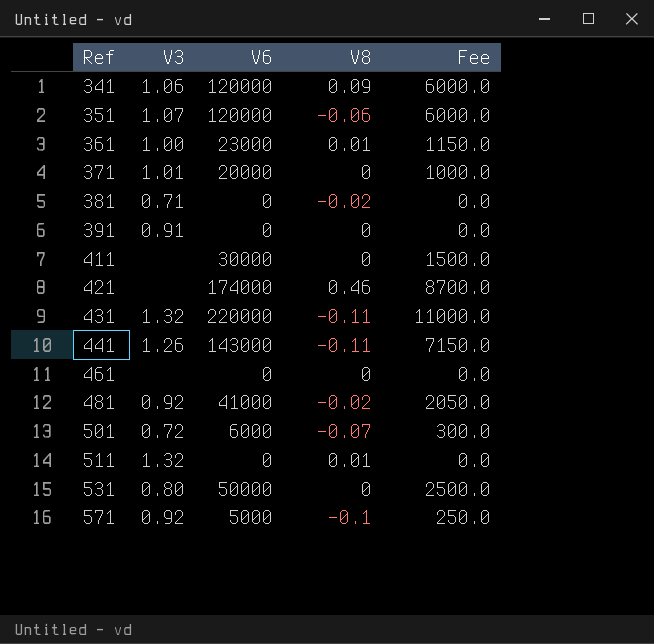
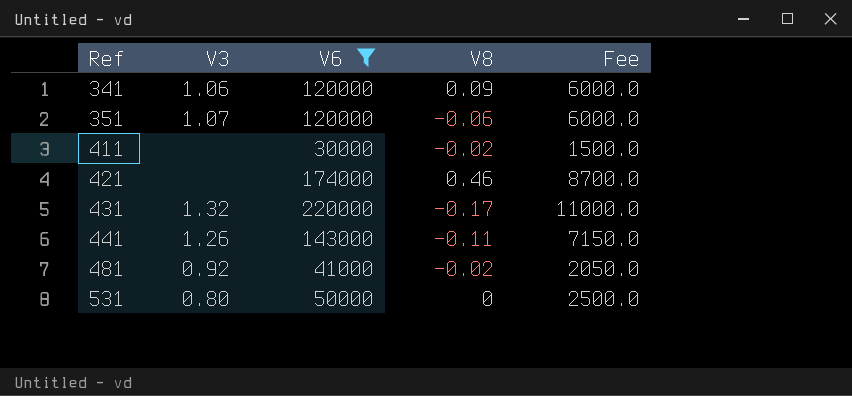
filter: none -> V6 >= 30000
411 | V8: 0 -> -0.02
431 | V8: -0.11 -> -0.17

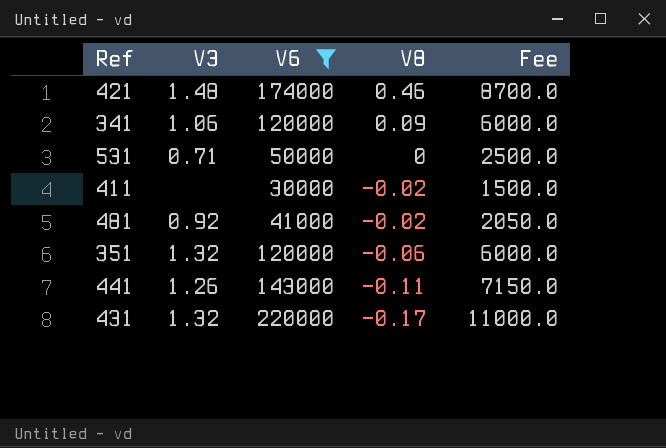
row order: Ref ascending -> V8 descending
421 | V3: none -> 1.48
531 | V3: 0.80 -> 0.71
351 | V3: 1.07 -> 1.32

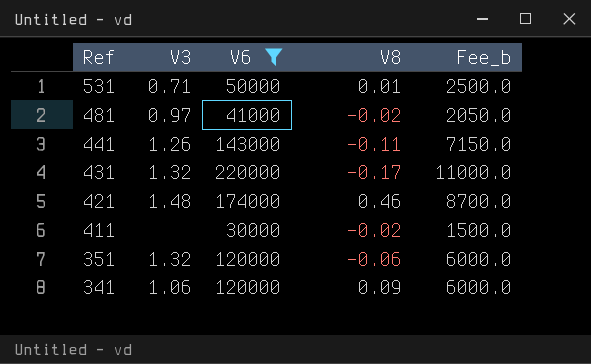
row order: V8 descending -> Ref descending
column name: Fee -> Fee_b
531 | V8: 0 -> 0.01
481 | V3: 0.92 -> 0.97

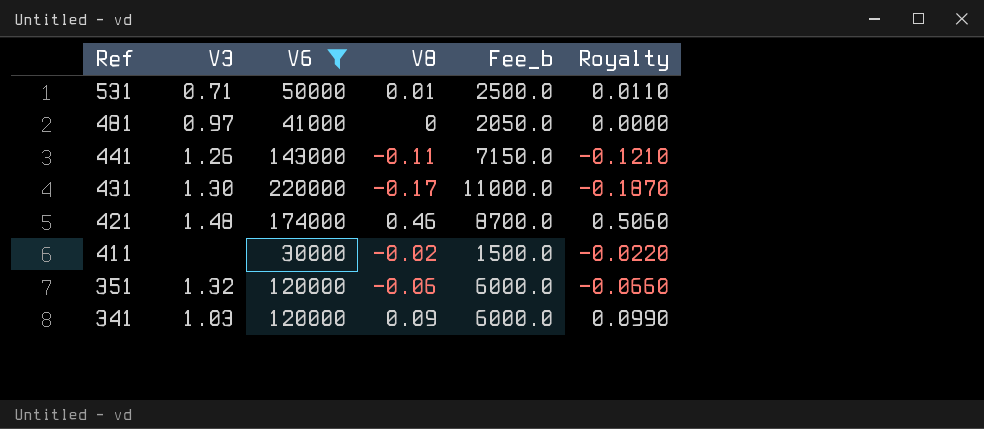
column Royalty | formula: none -> [V8] * 1.1
481 | V8: -0.02 -> 0
431 | V3: 1.32 -> 1.30
341 | V3: 1.06 -> 1.03

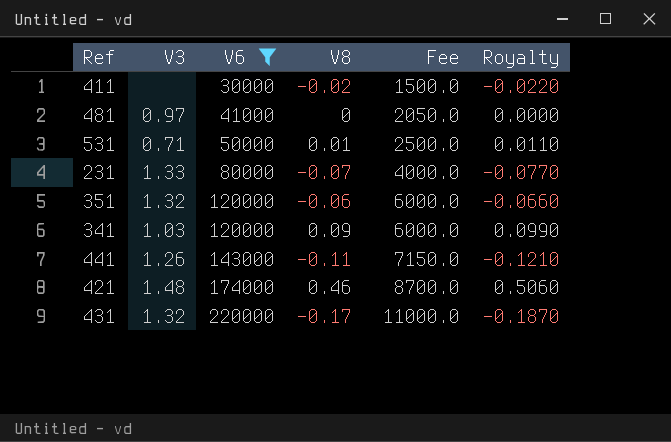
row order: Ref descending -> V6 ascending
column name: Fee_b -> Fee
row 231: none -> 1.33 | 80000 | -0.07 | 4000.0 | -0.0770
431 | V3: 1.30 -> 1.32

